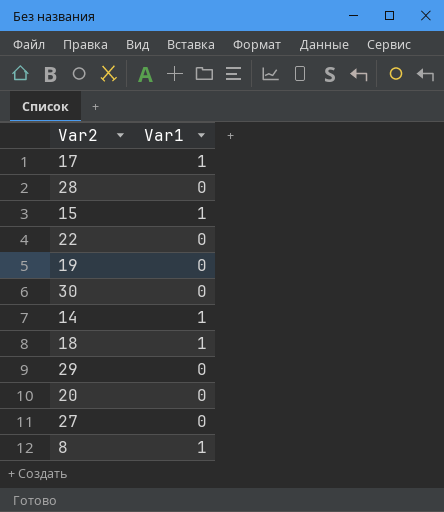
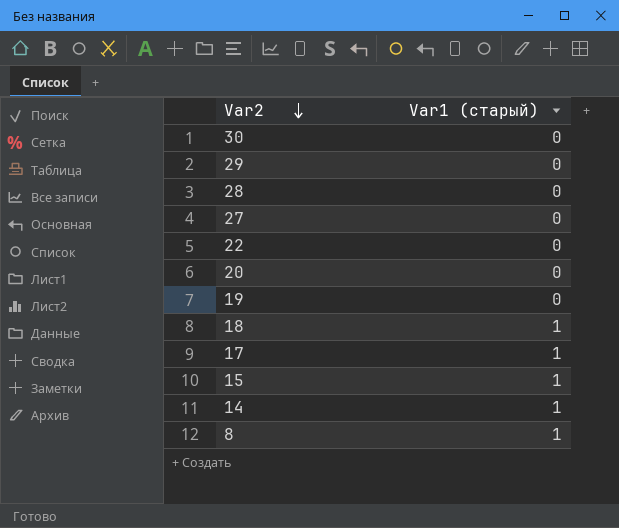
row order: none -> Var2 descending
column name: Var1 -> Var1 (старый)

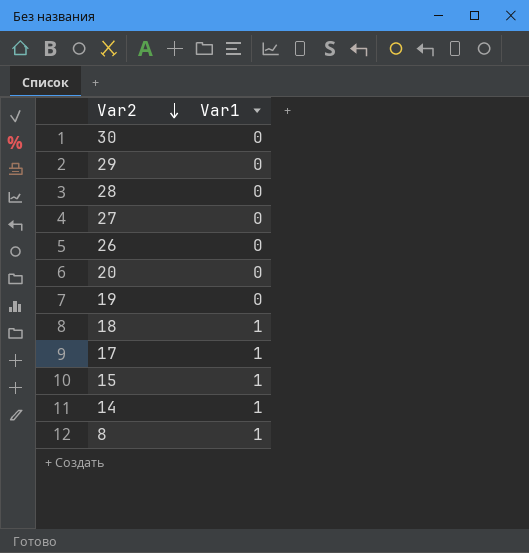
column name: Var1 (старый) -> Var1
row 22: 0 -> none
row 26: none -> 0

